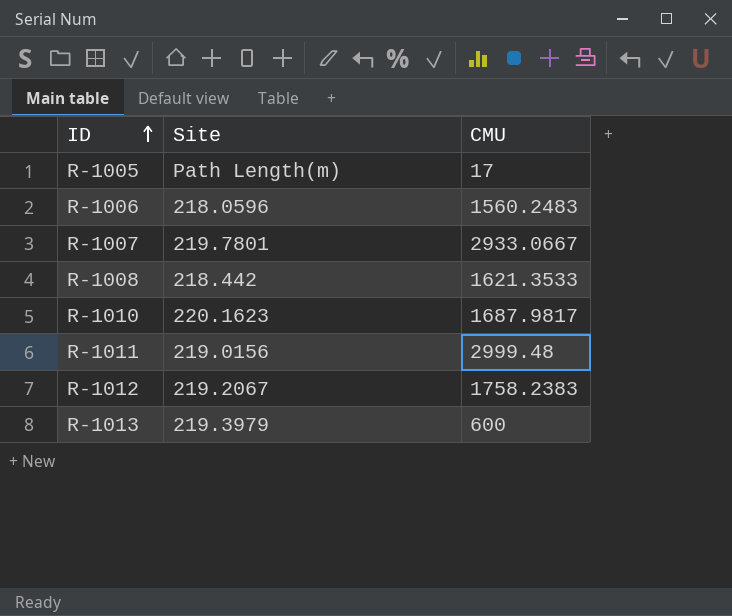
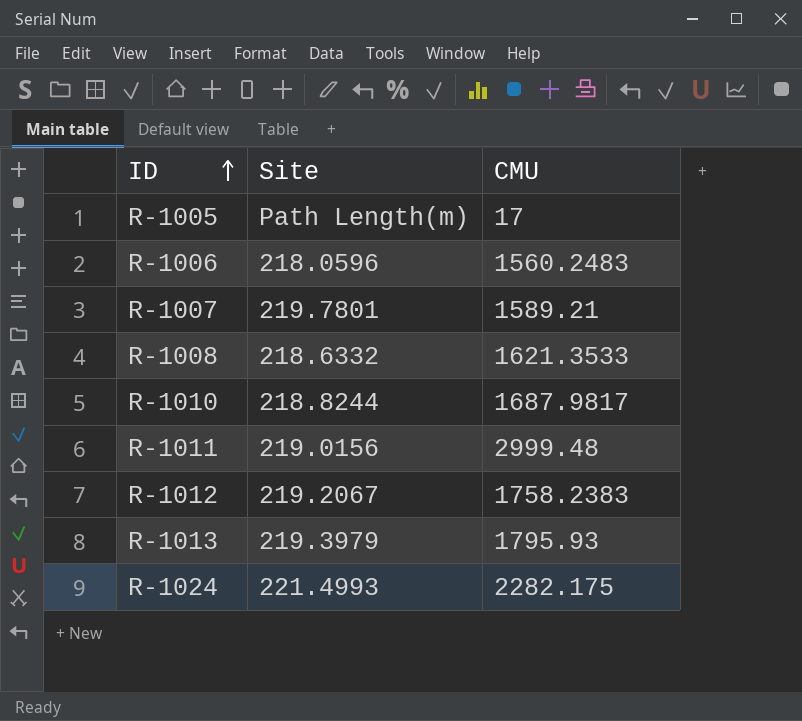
R-1007 | CMU: 2933.0667 -> 1589.21
R-1008 | Site: 218.442 -> 218.6332
R-1010 | Site: 220.1623 -> 218.8244
R-1013 | CMU: 600 -> 1795.93
row R-1024: none -> 221.4993 | 2282.175

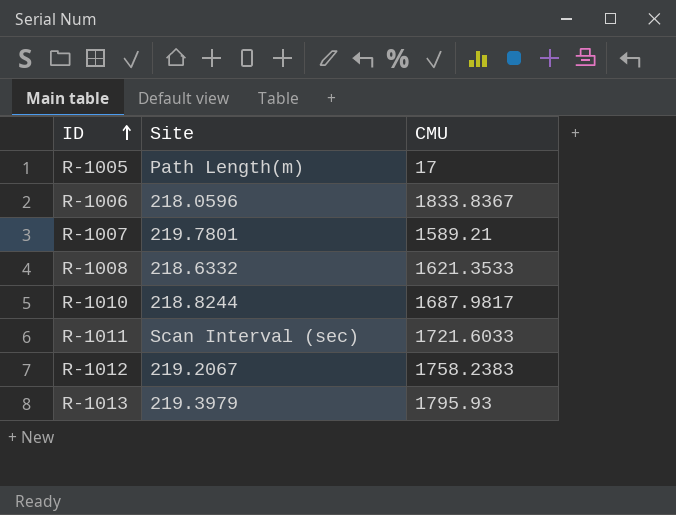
row R-1024: 221.4993 | 2282.175 -> none
R-1006 | CMU: 1560.2483 -> 1833.8367
R-1011 | Site: 219.0156 -> Scan Interval (sec)
R-1011 | CMU: 2999.48 -> 1721.6033

